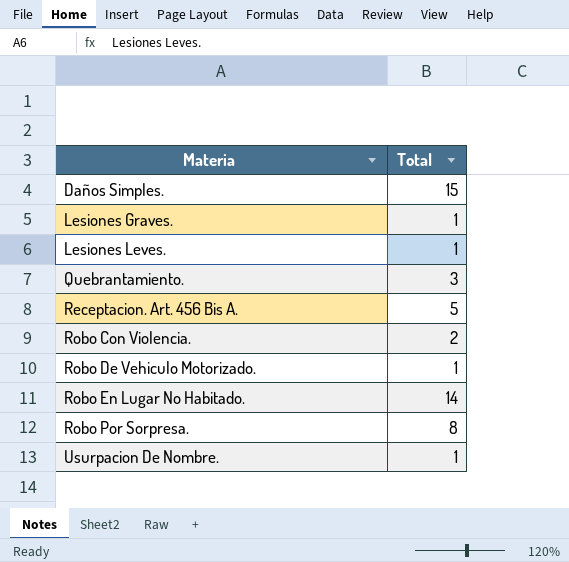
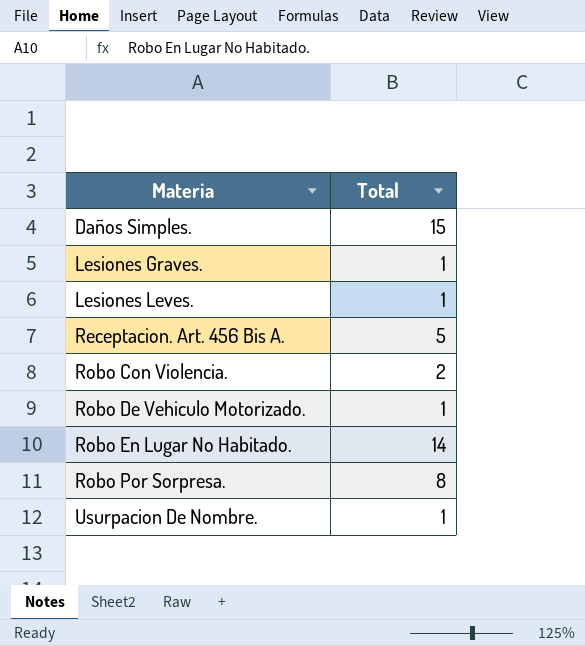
row Quebrantamiento.: 3 -> none

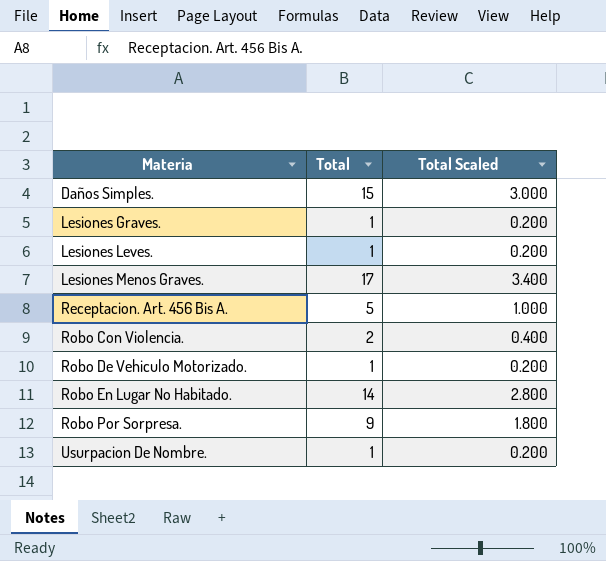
column Total Scaled | formula: none -> [Total] * 0.2
row Lesiones Menos Graves.: none -> 17 | 3.400
Robo Por Sorpresa. | Total: 8 -> 9

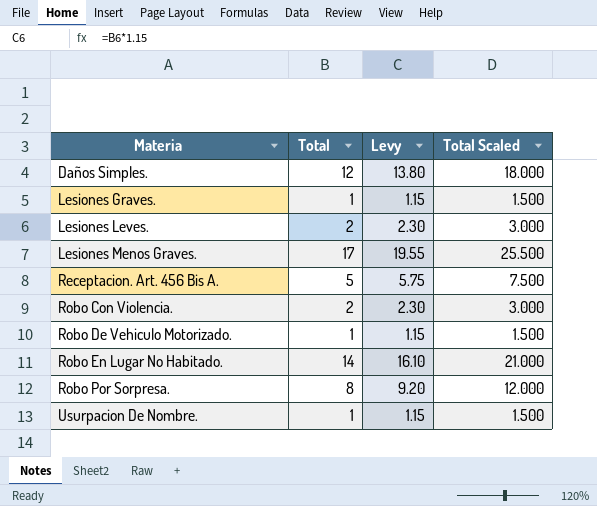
column Levy | formula: none -> [Total] * 1.15
column Total Scaled | formula: [Total] * 0.2 -> [Total] * 1.5
Daños Simples. | Total: 15 -> 12
Lesiones Leves. | Total: 1 -> 2
Robo Por Sorpresa. | Total: 9 -> 8

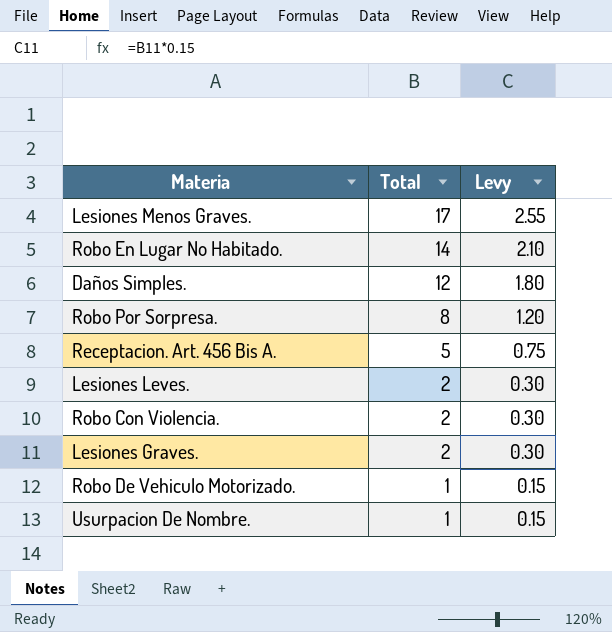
row order: Materia ascending -> Total descending
column Total Scaled | formula: [Total] * 1.5 -> none
column Levy | formula: [Total] * 1.15 -> [Total] * 0.15
Lesiones Graves. | Total: 1 -> 2

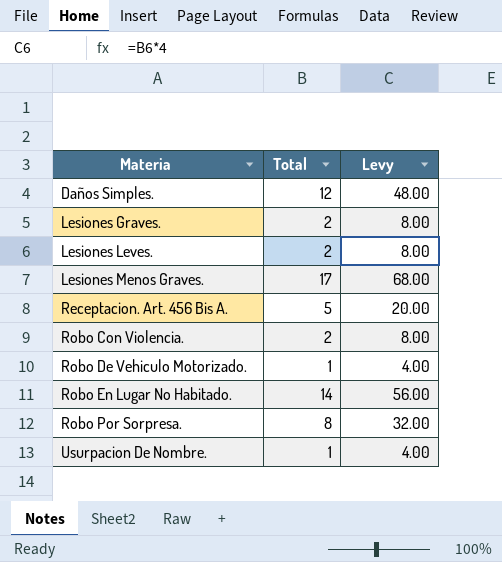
row order: Total descending -> Materia ascending
column Levy | formula: [Total] * 0.15 -> [Total] * 4

